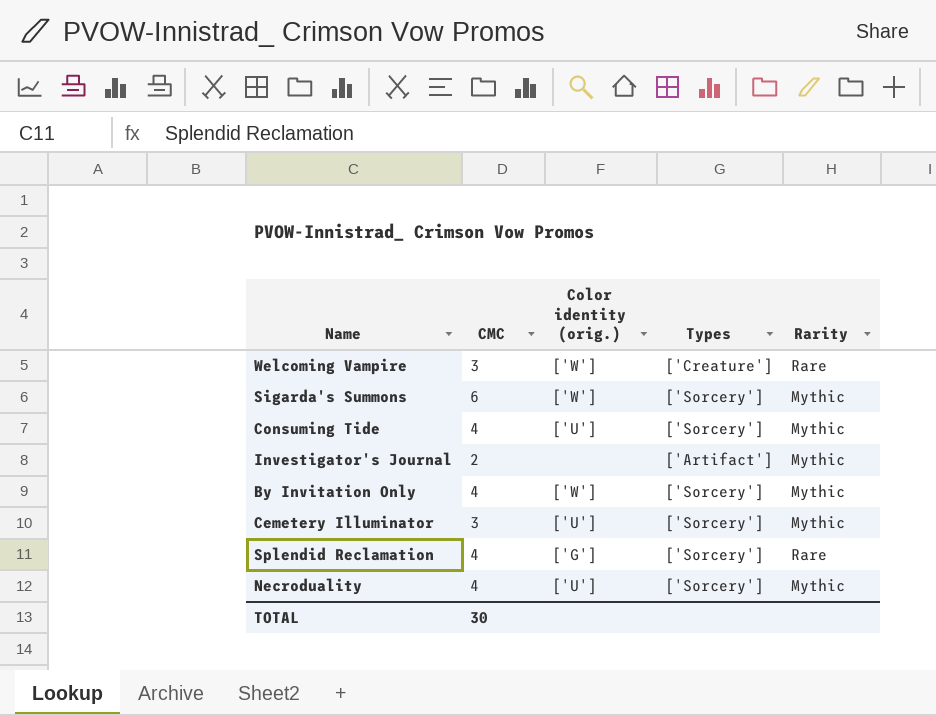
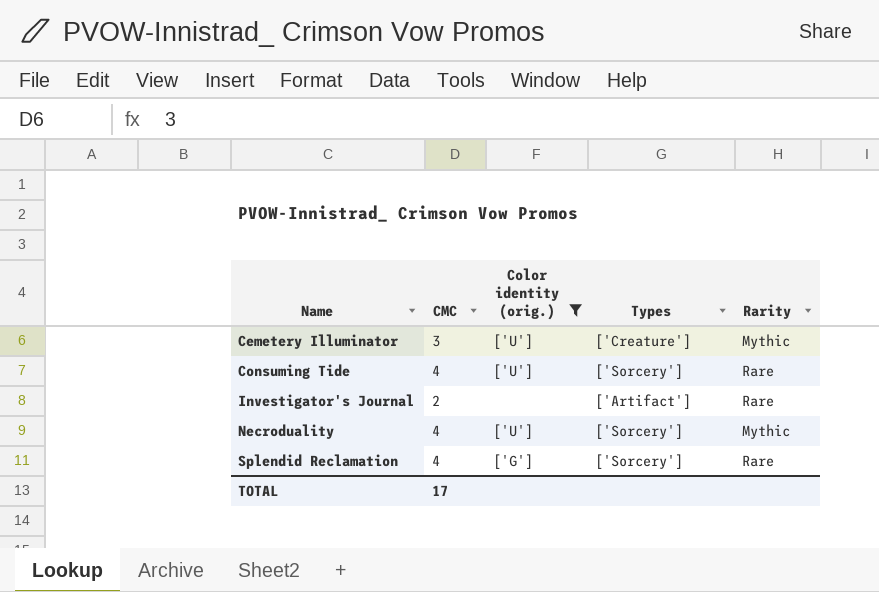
filter: none -> Color identity (orig.) != ['W']
row order: none -> Name ascending
Cemetery Illuminator | Types: ['Sorcery'] -> ['Creature']
Consuming Tide | Rarity: Mythic -> Rare
Investigator's Journal | Rarity: Mythic -> Rare
TOTAL | CMC: 30 -> 17

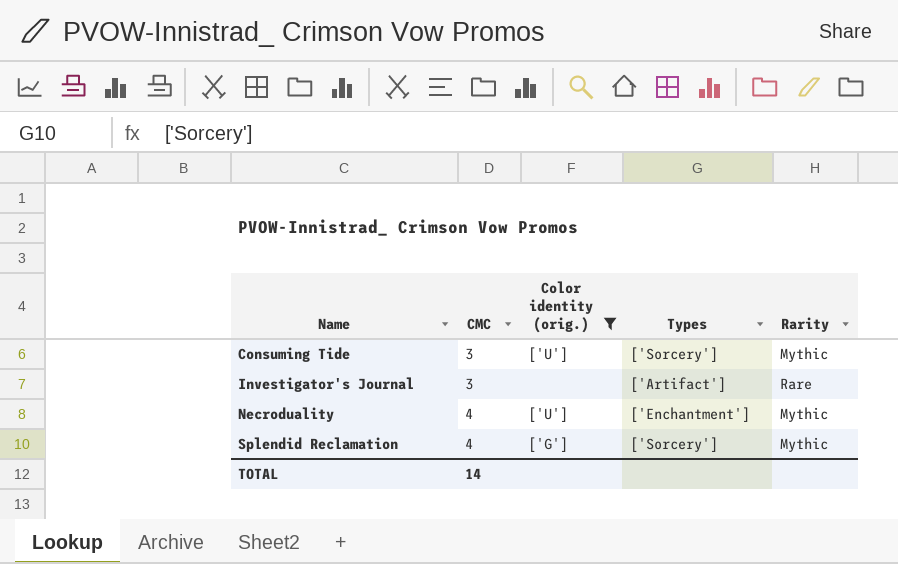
row Cemetery Illuminator: 3 | ['U'] | ['Creature'] | Mythic -> none
Consuming Tide | CMC: 4 -> 3
Consuming Tide | Rarity: Rare -> Mythic
Investigator's Journal | CMC: 2 -> 3
Necroduality | Types: ['Sorcery'] -> ['Enchantment']
Splendid Reclamation | Rarity: Rare -> Mythic
TOTAL | CMC: 17 -> 14

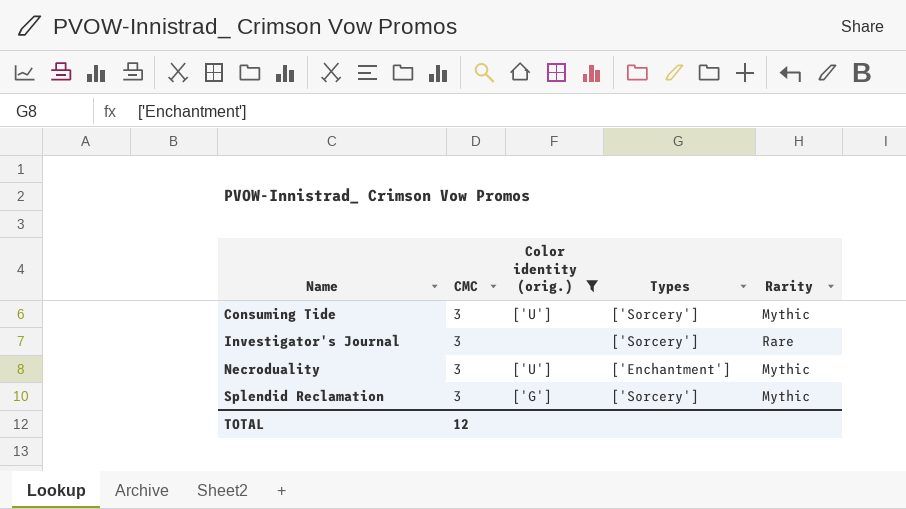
Investigator's Journal | Types: ['Artifact'] -> ['Sorcery']
Necroduality | CMC: 4 -> 3
Splendid Reclamation | CMC: 4 -> 3
TOTAL | CMC: 14 -> 12

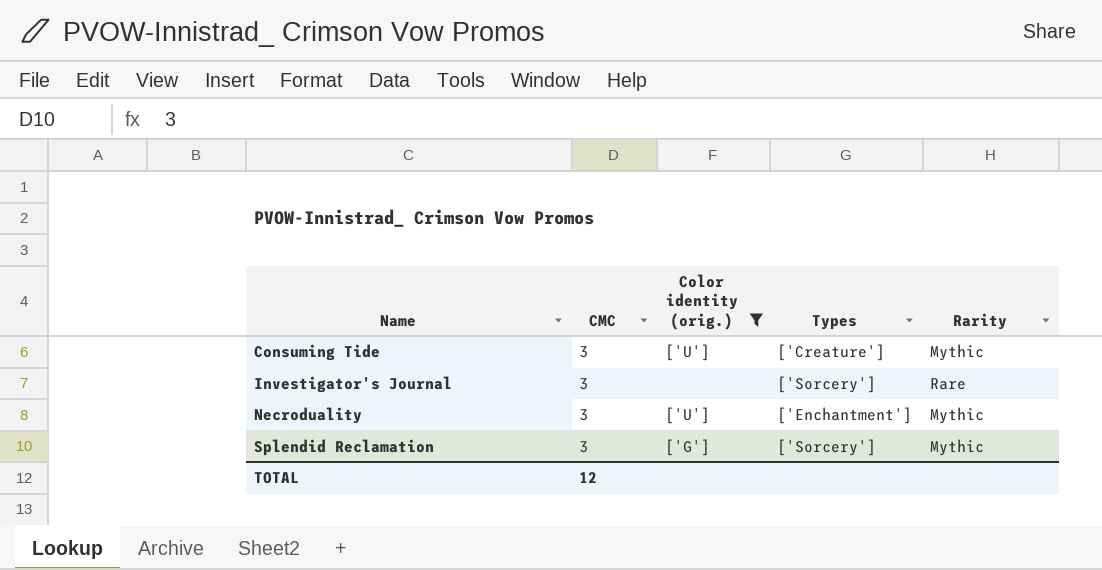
Consuming Tide | Types: ['Sorcery'] -> ['Creature']

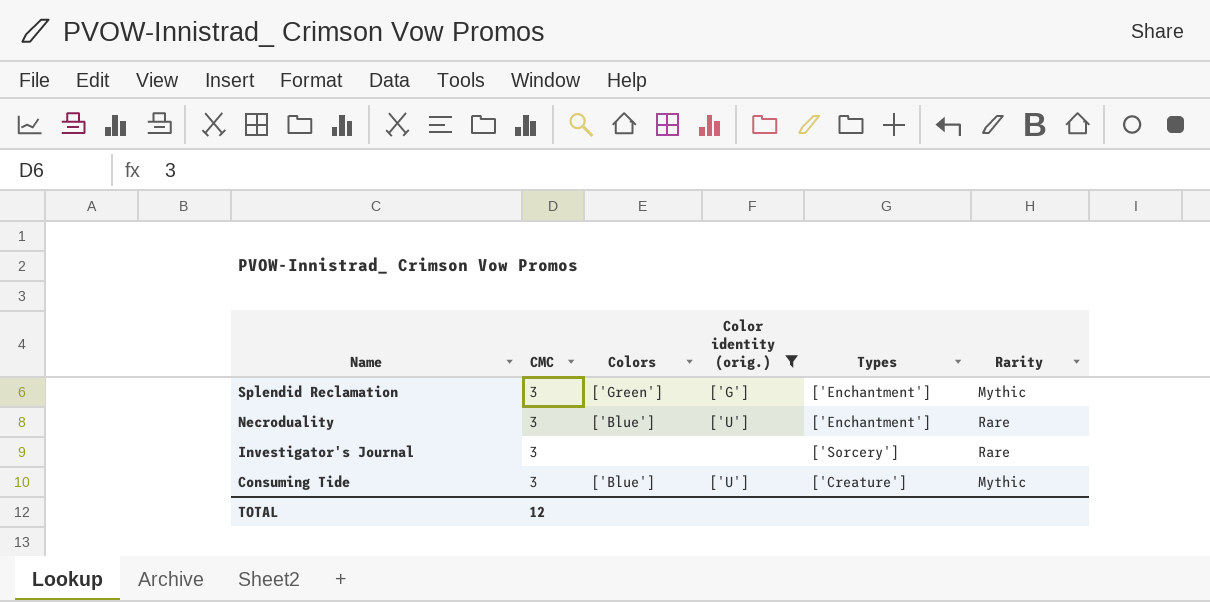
row order: Name ascending -> Name descending
column Colors | position: none -> 3
Splendid Reclamation | Types: ['Sorcery'] -> ['Enchantment']
Necroduality | Rarity: Mythic -> Rare

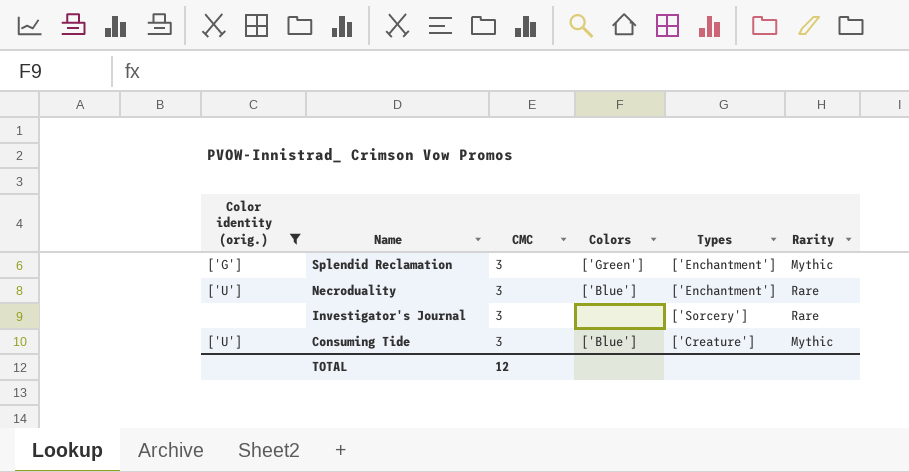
column Color identity (orig.) | position: 4 -> 1

